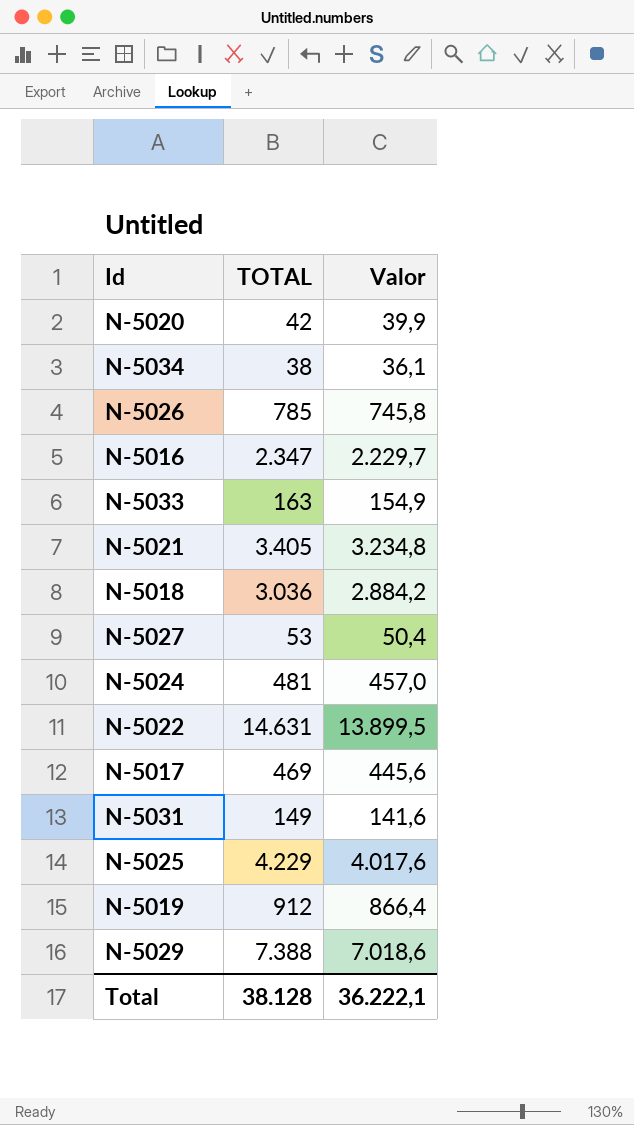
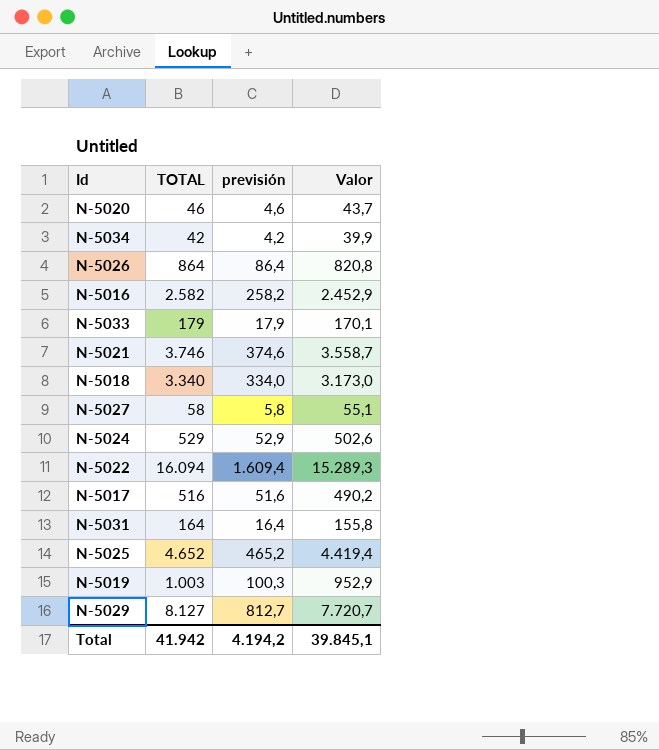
column previsión | formula: none -> [TOTAL] * 0,1
N-5020 | TOTAL: 42 -> 46
N-5020 | Valor: 39,9 -> 43,7
N-5034 | TOTAL: 38 -> 42
N-5034 | Valor: 36,1 -> 39,9
N-5026 | TOTAL: 785 -> 864
N-5026 | Valor: 745,8 -> 820,8
N-5016 | TOTAL: 2.347 -> 2.582
N-5016 | Valor: 2.229,7 -> 2.452,9
N-5033 | TOTAL: 163 -> 179
N-5033 | Valor: 154,9 -> 170,1
N-5021 | TOTAL: 3.405 -> 3.746
N-5021 | Valor: 3.234,8 -> 3.558,7
N-5018 | TOTAL: 3.036 -> 3.340
N-5018 | Valor: 2.884,2 -> 3.173,0
N-5027 | TOTAL: 53 -> 58
N-5027 | Valor: 50,4 -> 55,1
N-5024 | TOTAL: 481 -> 529
N-5024 | Valor: 457,0 -> 502,6
N-5022 | TOTAL: 14.631 -> 16.094
N-5022 | Valor: 13.899,5 -> 15.289,3
N-5017 | TOTAL: 469 -> 516
N-5017 | Valor: 445,6 -> 490,2
N-5031 | TOTAL: 149 -> 164
N-5031 | Valor: 141,6 -> 155,8
N-5025 | TOTAL: 4.229 -> 4.652
N-5025 | Valor: 4.017,6 -> 4.419,4
N-5019 | TOTAL: 912 -> 1.003
N-5019 | Valor: 866,4 -> 952,9
N-5029 | TOTAL: 7.388 -> 8.127
N-5029 | Valor: 7.018,6 -> 7.720,7
Total | TOTAL: 38.128 -> 41.942
Total | Valor: 36.222,1 -> 39.845,1

